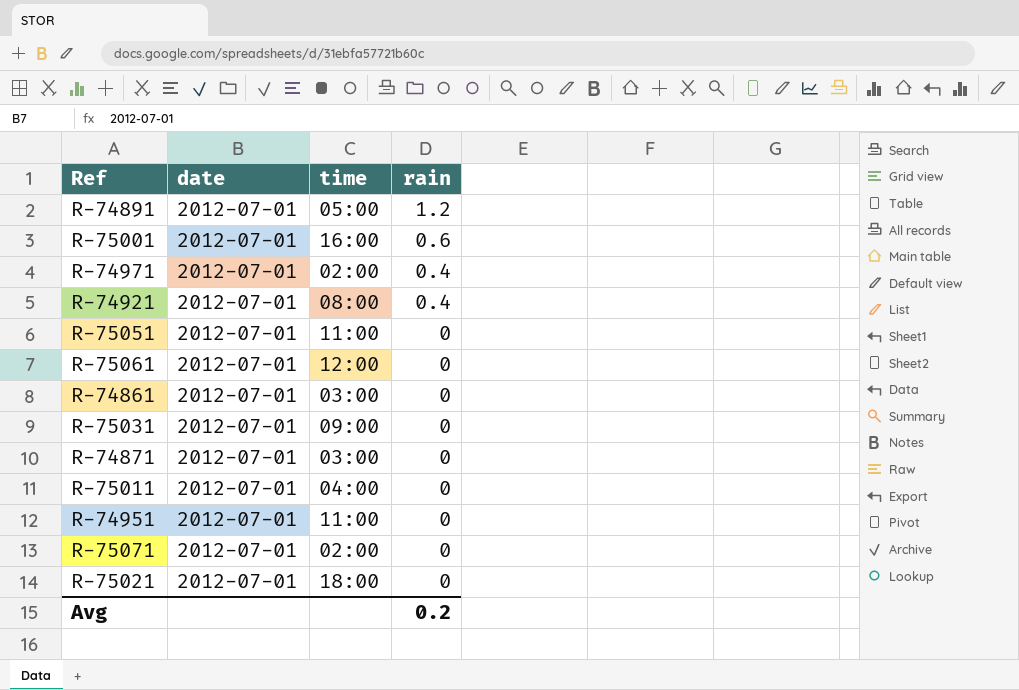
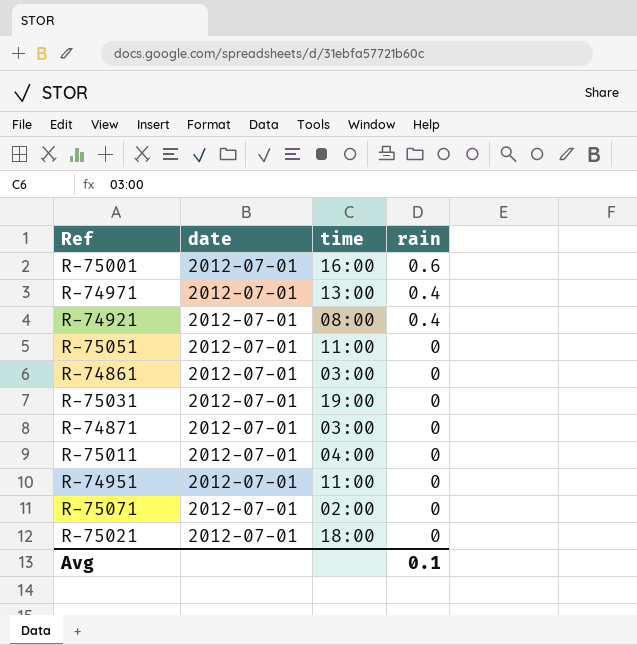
row R-74891: 2012-07-01 | 05:00 | 1.2 -> none
row R-75061: 2012-07-01 | 12:00 | 0 -> none
R-74971 | time: 02:00 -> 13:00
R-75031 | time: 09:00 -> 19:00
Avg | rain: 0.2 -> 0.1

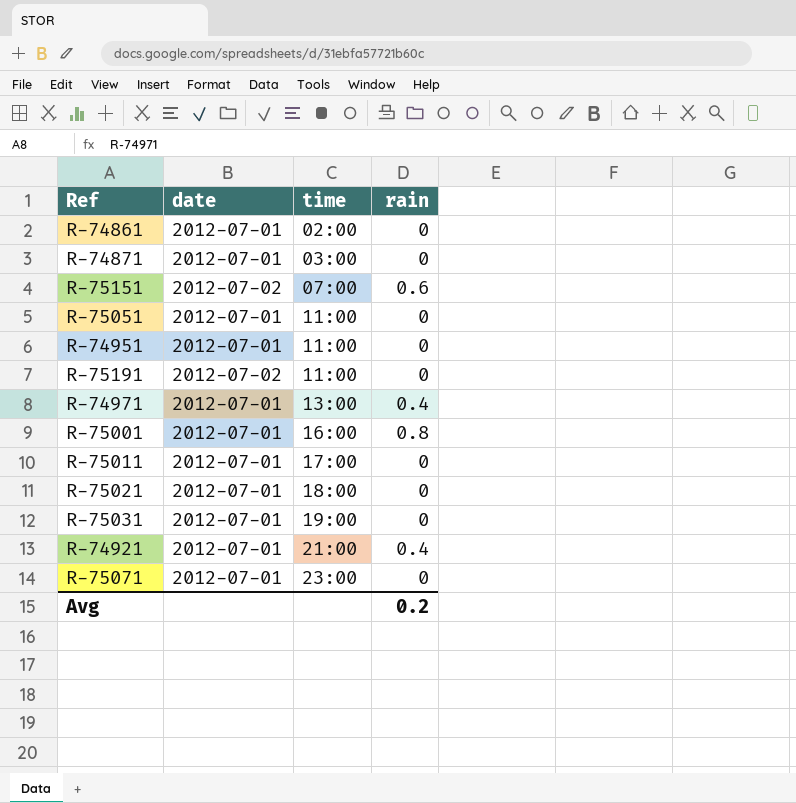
row order: rain descending -> time ascending
R-74861 | time: 03:00 -> 02:00
row R-75151: none -> 2012-07-02 | 07:00 | 0.6
row R-75191: none -> 2012-07-02 | 11:00 | 0
R-75001 | rain: 0.6 -> 0.8
R-75011 | time: 04:00 -> 17:00
R-74921 | time: 08:00 -> 21:00
R-75071 | time: 02:00 -> 23:00
Avg | rain: 0.1 -> 0.2

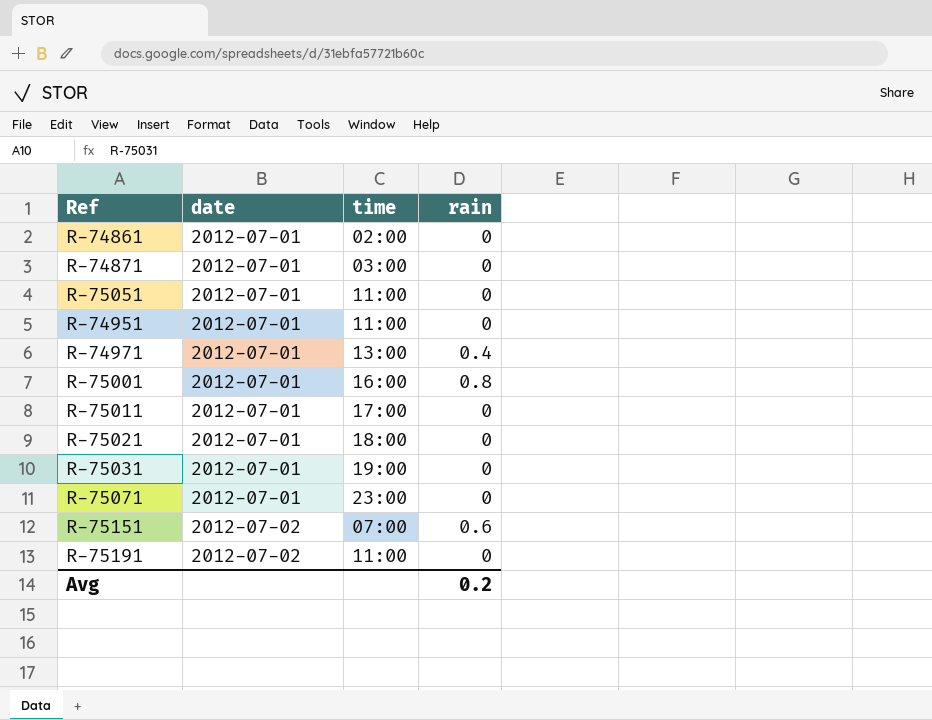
row order: time ascending -> date ascending
row R-74921: 2012-07-01 | 21:00 | 0.4 -> none

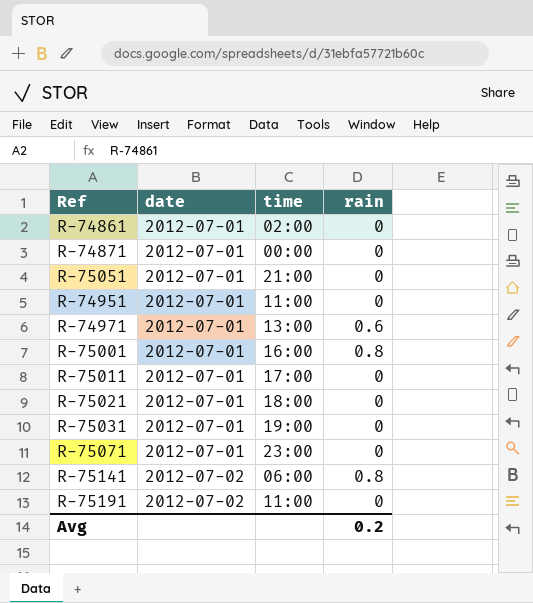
row R-75151: 2012-07-02 | 07:00 | 0.6 -> none
R-74871 | time: 03:00 -> 00:00
R-75051 | time: 11:00 -> 21:00
R-74971 | rain: 0.4 -> 0.6
row R-75141: none -> 2012-07-02 | 06:00 | 0.8

